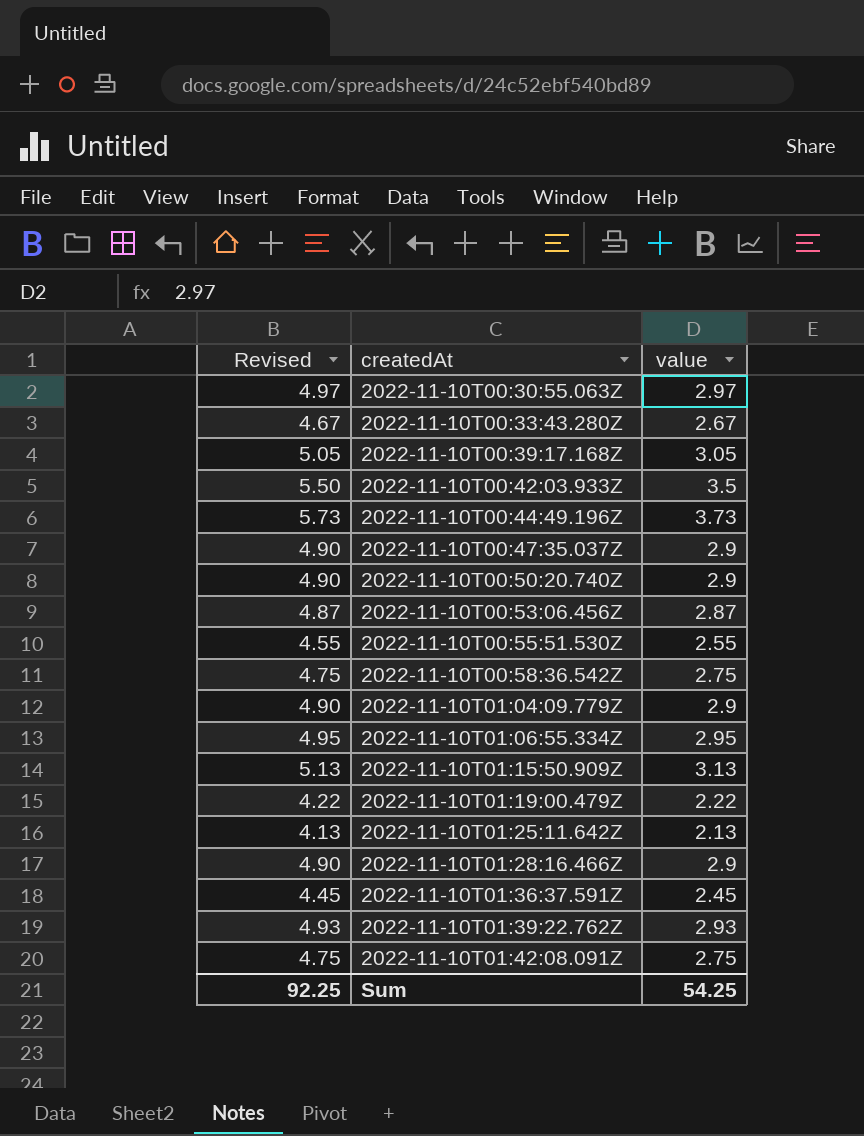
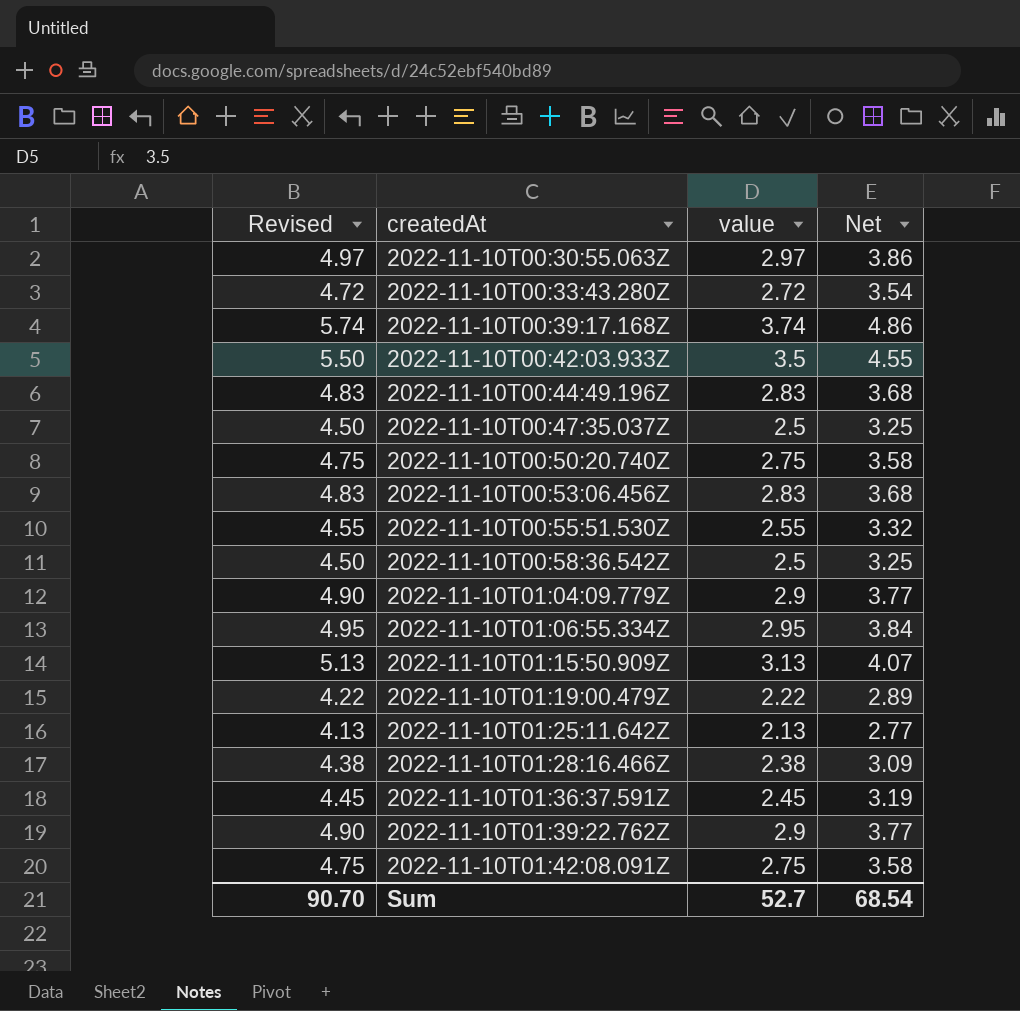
column Net | formula: none -> [value] * 1.3
2022-11-10T00:33:43.280Z | Revised: 4.67 -> 4.72
2022-11-10T00:33:43.280Z | value: 2.67 -> 2.72
2022-11-10T00:39:17.168Z | Revised: 5.05 -> 5.74
2022-11-10T00:39:17.168Z | value: 3.05 -> 3.74
2022-11-10T00:44:49.196Z | Revised: 5.73 -> 4.83
2022-11-10T00:44:49.196Z | value: 3.73 -> 2.83
2022-11-10T00:47:35.037Z | Revised: 4.90 -> 4.50
2022-11-10T00:47:35.037Z | value: 2.9 -> 2.5
2022-11-10T00:50:20.740Z | Revised: 4.90 -> 4.75
2022-11-10T00:50:20.740Z | value: 2.9 -> 2.75
2022-11-10T00:53:06.456Z | Revised: 4.87 -> 4.83
2022-11-10T00:53:06.456Z | value: 2.87 -> 2.83
2022-11-10T00:58:36.542Z | Revised: 4.75 -> 4.50
2022-11-10T00:58:36.542Z | value: 2.75 -> 2.5
2022-11-10T01:28:16.466Z | Revised: 4.90 -> 4.38
2022-11-10T01:28:16.466Z | value: 2.9 -> 2.38
2022-11-10T01:39:22.762Z | Revised: 4.93 -> 4.90
2022-11-10T01:39:22.762Z | value: 2.93 -> 2.9
Sum | Revised: 92.25 -> 90.70
Sum | value: 54.25 -> 52.7

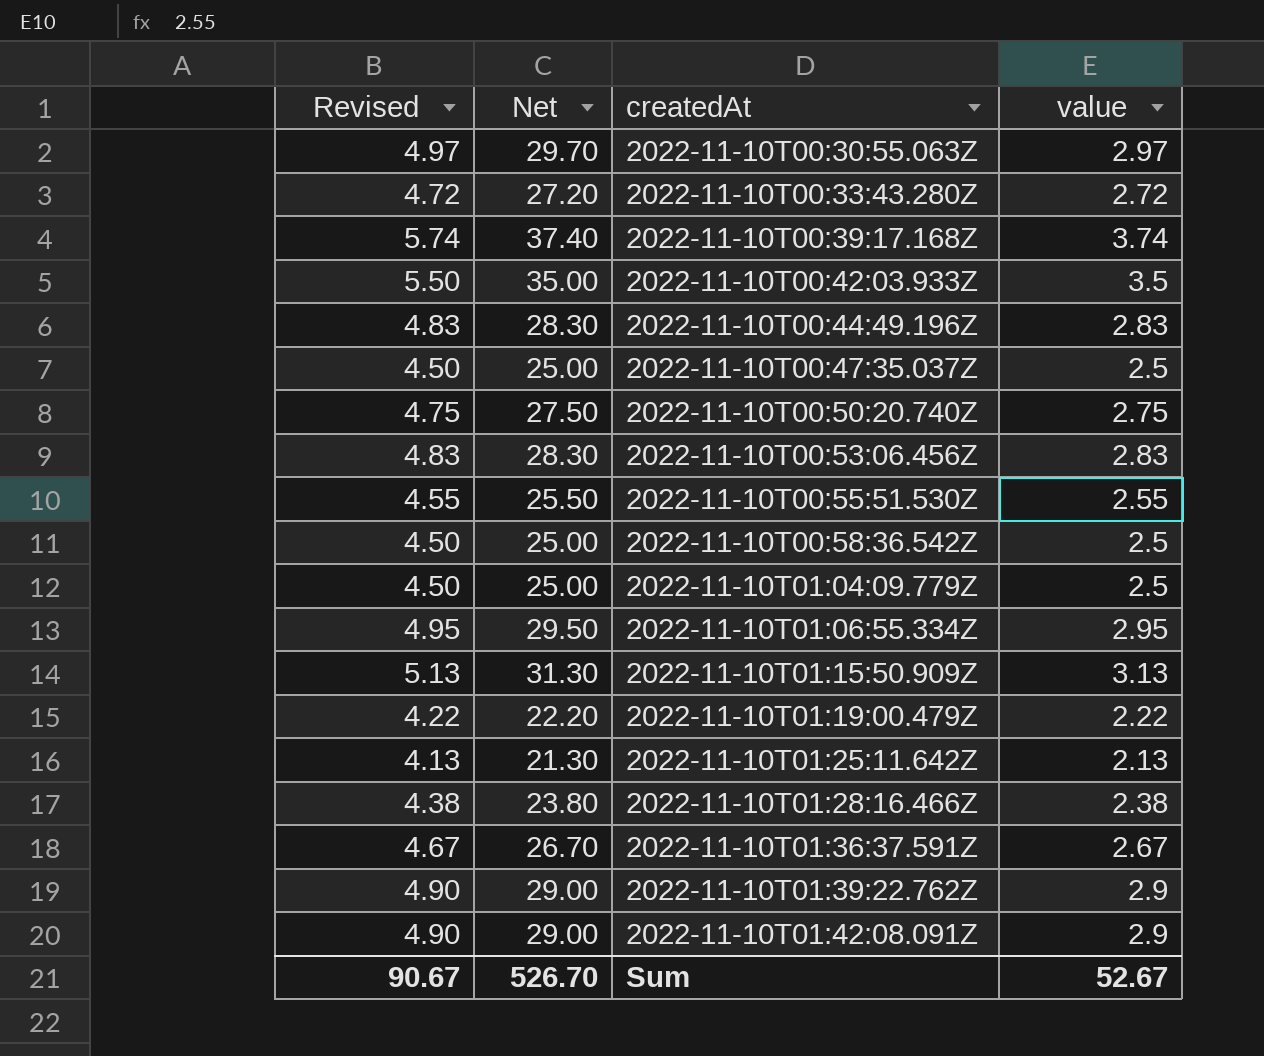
column Net | formula: [value] * 1.3 -> [value] * 10
column Net | position: 4 -> 2
2022-11-10T01:04:09.779Z | Revised: 4.90 -> 4.50
2022-11-10T01:04:09.779Z | value: 2.9 -> 2.5
2022-11-10T01:36:37.591Z | Revised: 4.45 -> 4.67
2022-11-10T01:36:37.591Z | value: 2.45 -> 2.67
2022-11-10T01:42:08.091Z | Revised: 4.75 -> 4.90
2022-11-10T01:42:08.091Z | value: 2.75 -> 2.9
Sum | Revised: 90.70 -> 90.67
Sum | Net: 68.54 -> 526.70
Sum | value: 52.7 -> 52.67

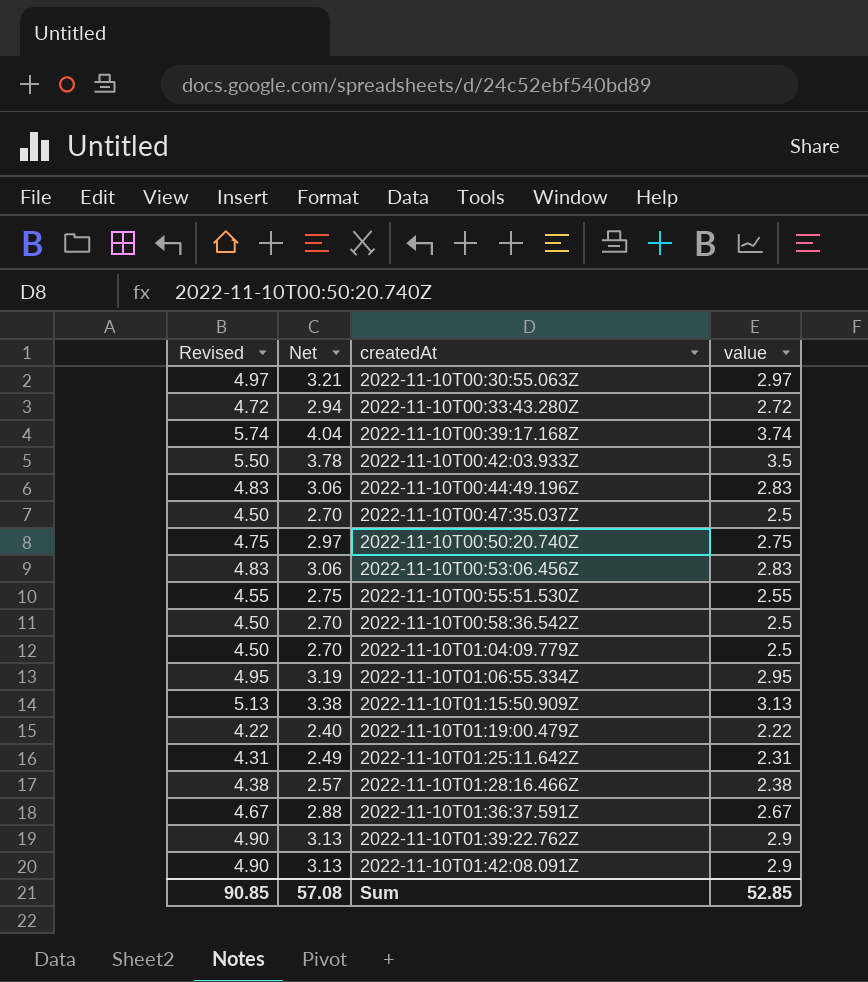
column Net | formula: [value] * 10 -> [value] * 1.08
2022-11-10T01:25:11.642Z | Revised: 4.13 -> 4.31
2022-11-10T01:25:11.642Z | value: 2.13 -> 2.31
Sum | Revised: 90.67 -> 90.85
Sum | Net: 526.70 -> 57.08
Sum | value: 52.67 -> 52.85

